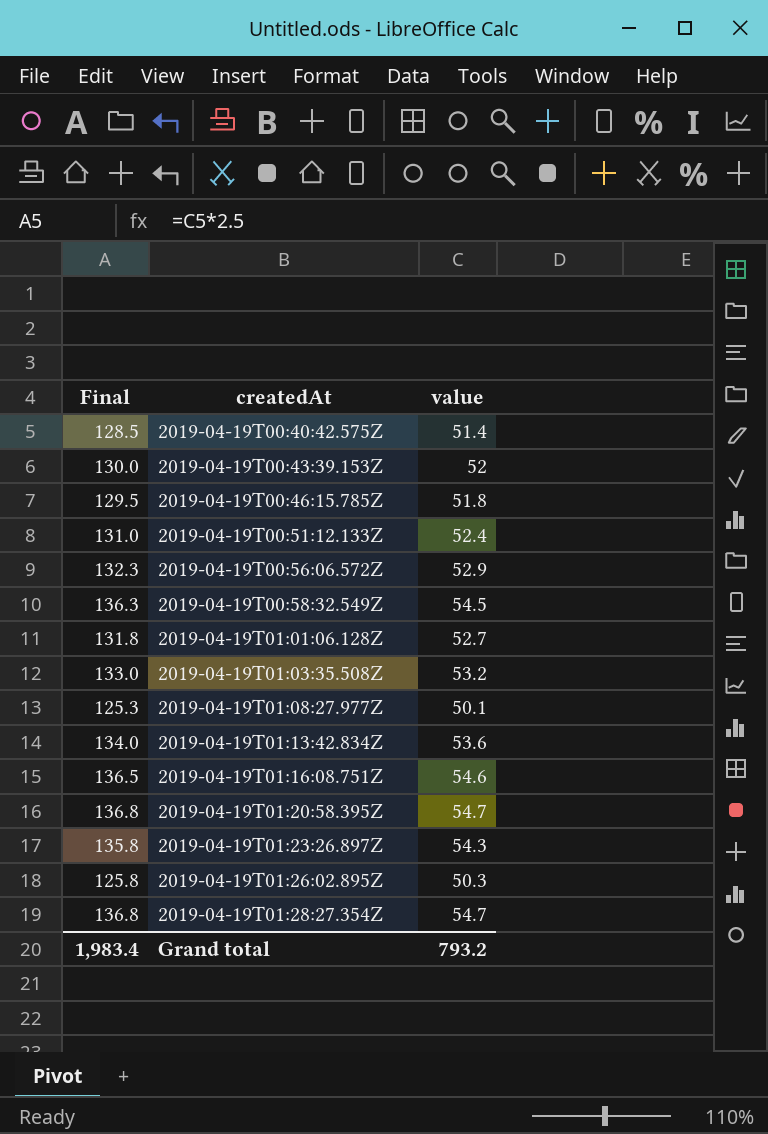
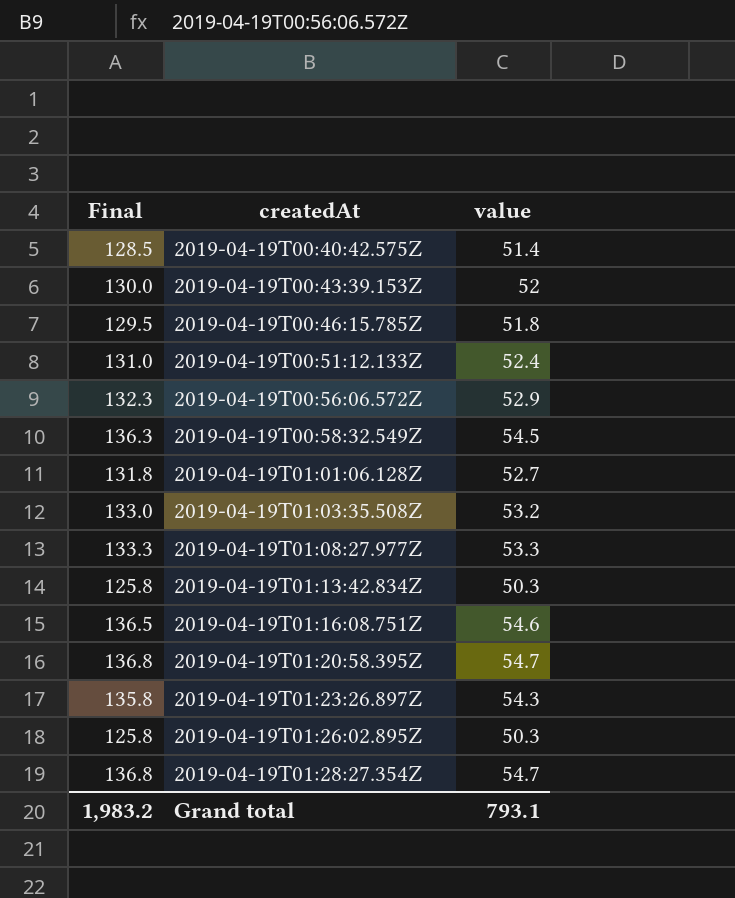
2019-04-19T01:08:27.977Z | Final: 125.3 -> 133.3
2019-04-19T01:08:27.977Z | value: 50.1 -> 53.3
2019-04-19T01:13:42.834Z | Final: 134.0 -> 125.8
2019-04-19T01:13:42.834Z | value: 53.6 -> 50.3
Grand total | Final: 1,983.4 -> 1,983.2
Grand total | value: 793.2 -> 793.1

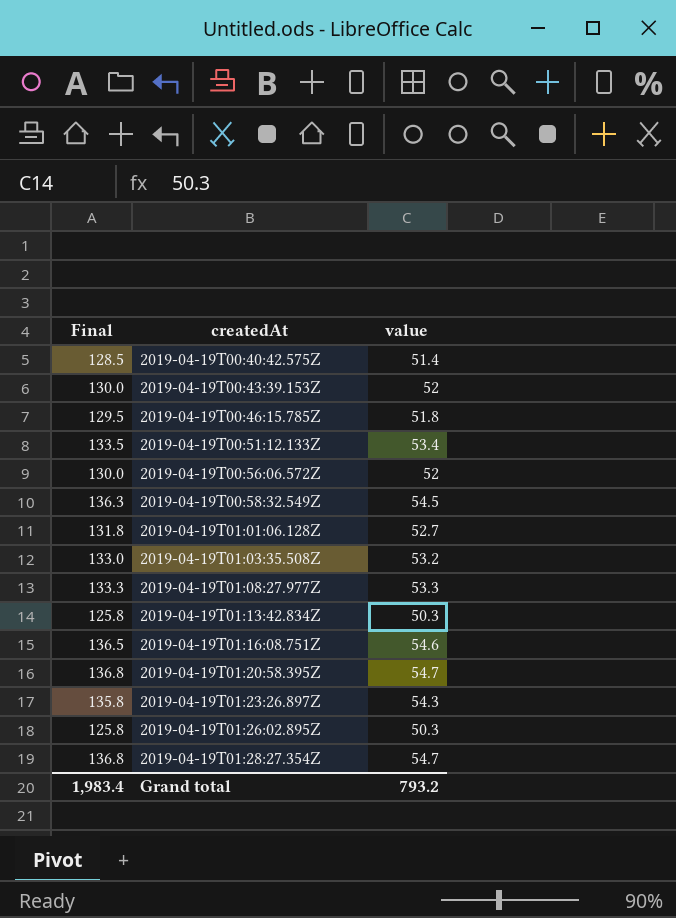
2019-04-19T00:51:12.133Z | Final: 131.0 -> 133.5
2019-04-19T00:51:12.133Z | value: 52.4 -> 53.4
2019-04-19T00:56:06.572Z | Final: 132.3 -> 130.0
2019-04-19T00:56:06.572Z | value: 52.9 -> 52
Grand total | Final: 1,983.2 -> 1,983.4
Grand total | value: 793.1 -> 793.2

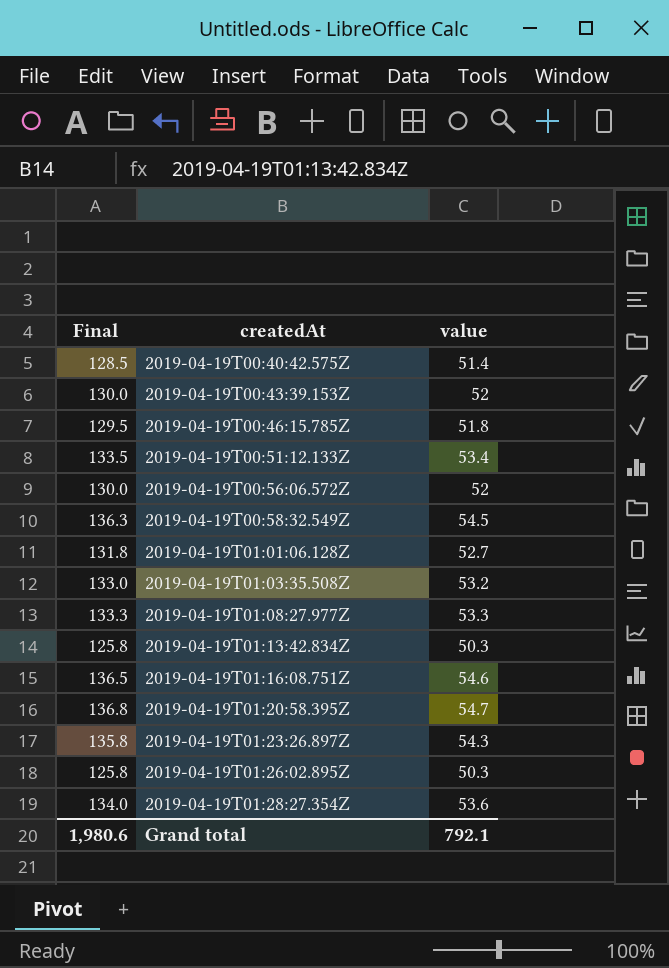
2019-04-19T01:28:27.354Z | Final: 136.8 -> 134.0
2019-04-19T01:28:27.354Z | value: 54.7 -> 53.6
Grand total | Final: 1,983.4 -> 1,980.6
Grand total | value: 793.2 -> 792.1

